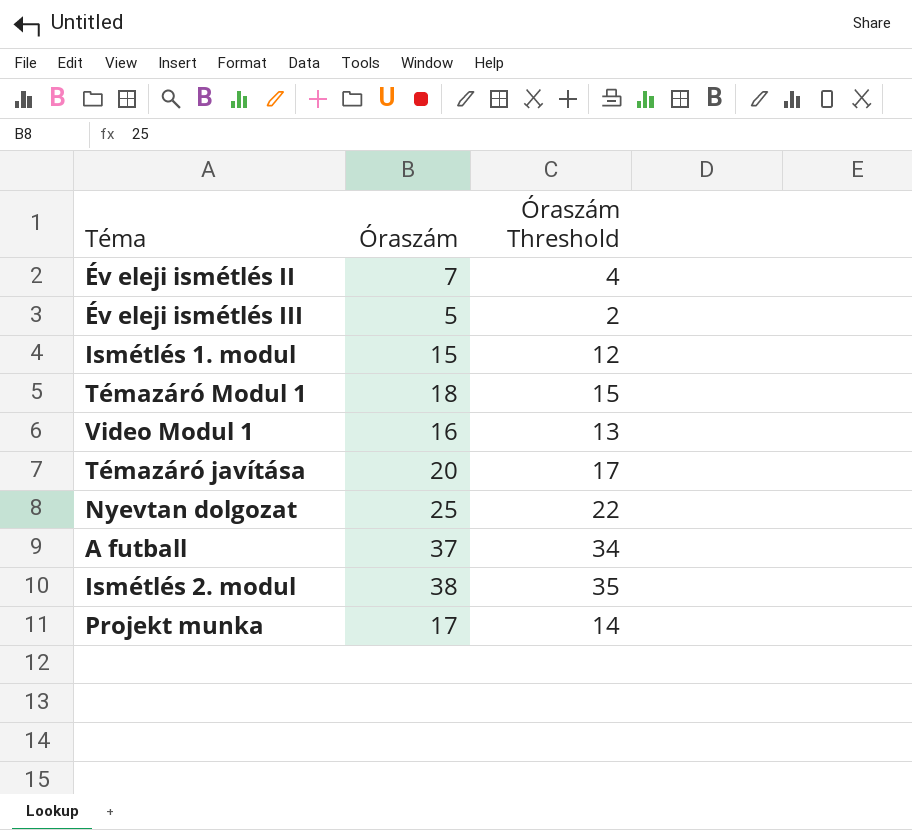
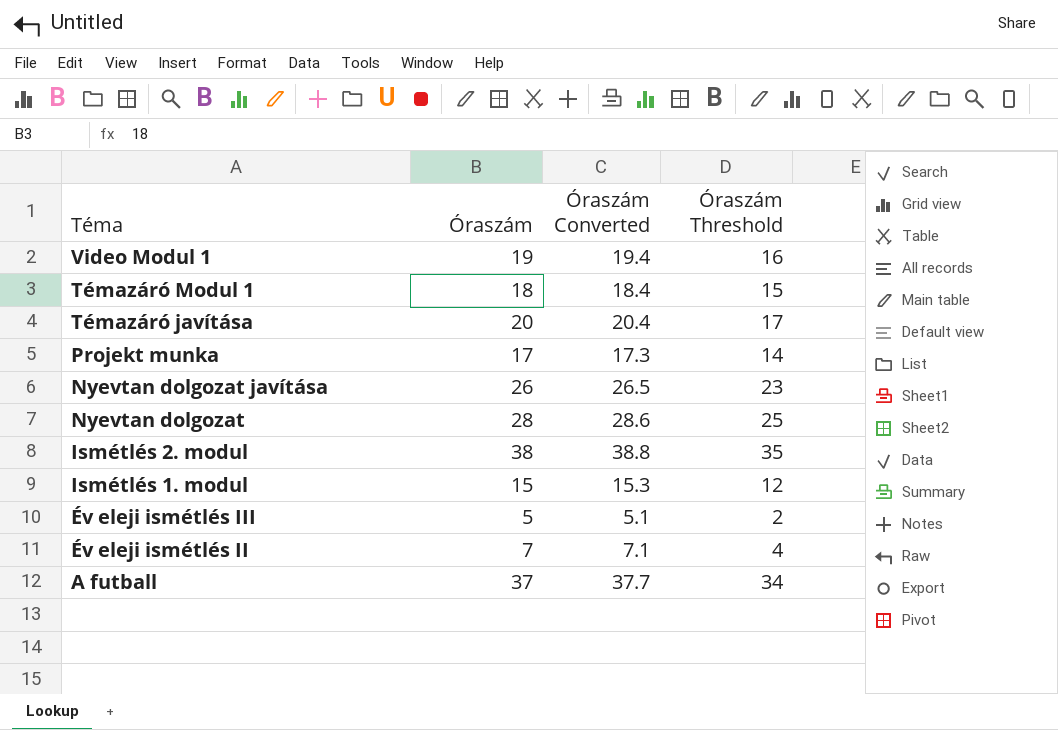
row order: none -> Téma descending
column Óraszám Converted | formula: none -> [Óraszám] * 1.02
Video Modul 1 | Óraszám: 16 -> 19
Video Modul 1 | Óraszám Threshold: 13 -> 16
row Nyevtan dolgozat javítása: none -> 26 | 26.5 | 23
Nyevtan dolgozat | Óraszám: 25 -> 28
Nyevtan dolgozat | Óraszám Threshold: 22 -> 25

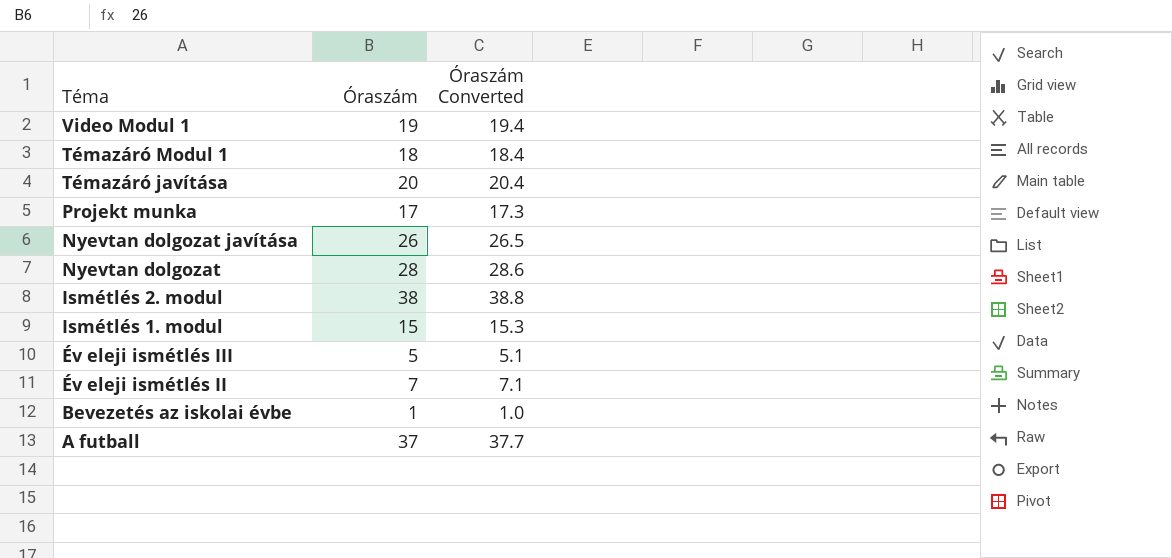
column Óraszám Threshold | formula: [Óraszám] - 3 -> none
row Bevezetés az iskolai évbe: none -> 1 | 1.0

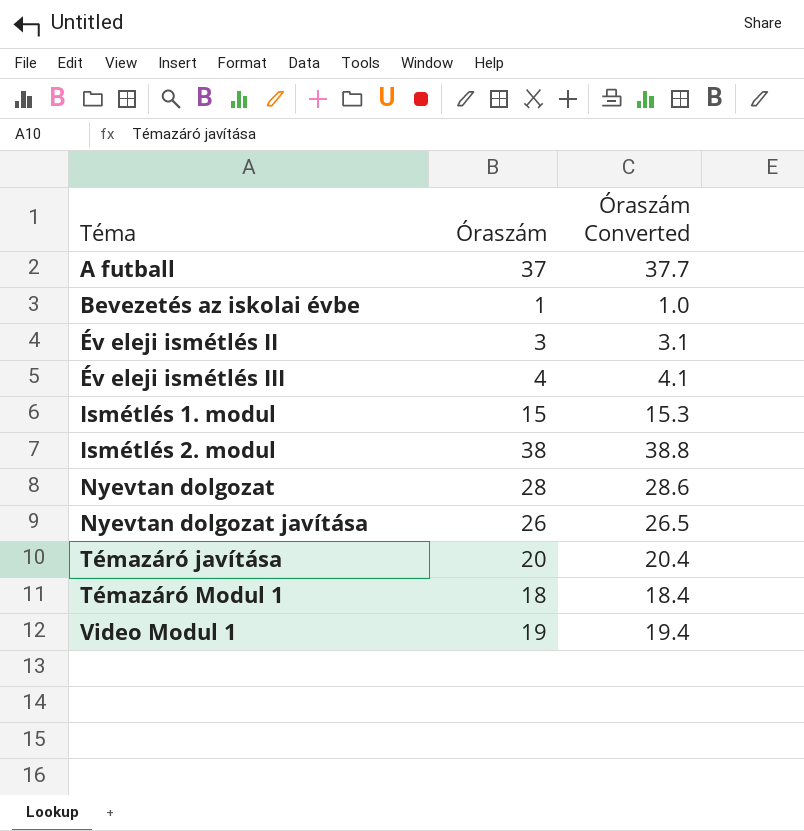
row order: Téma descending -> Téma ascending
row Projekt munka: 17 | 17.3 -> none
Év eleji ismétlés II | Óraszám: 7 -> 3
Év eleji ismétlés II | Óraszám Converted: 7.1 -> 3.1
Év eleji ismétlés III | Óraszám: 5 -> 4
Év eleji ismétlés III | Óraszám Converted: 5.1 -> 4.1

